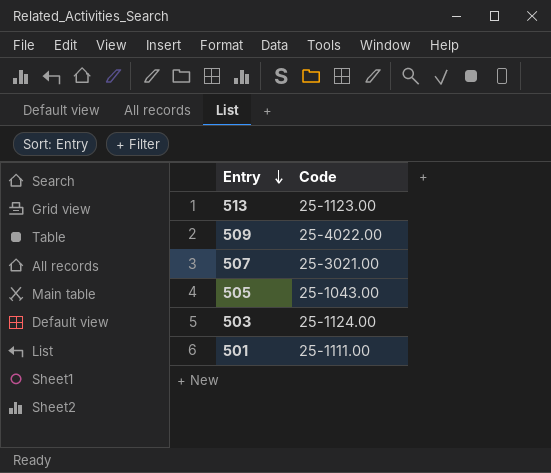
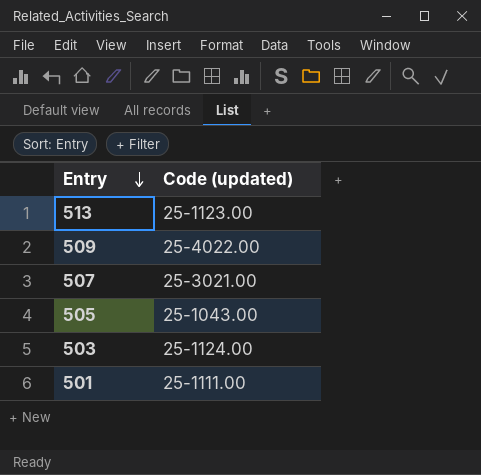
column name: Code -> Code (updated)

